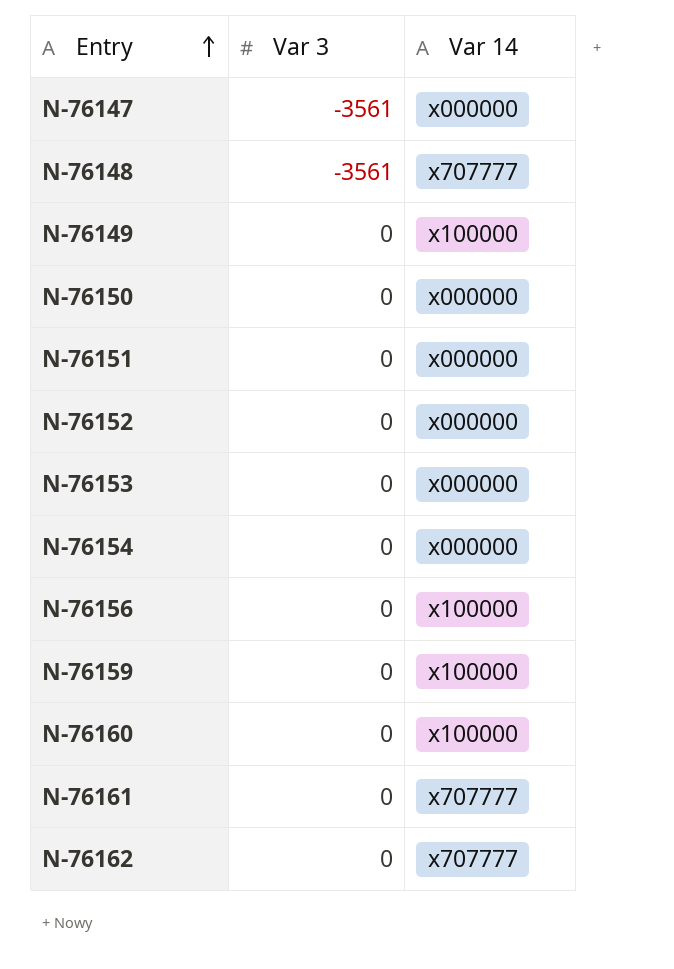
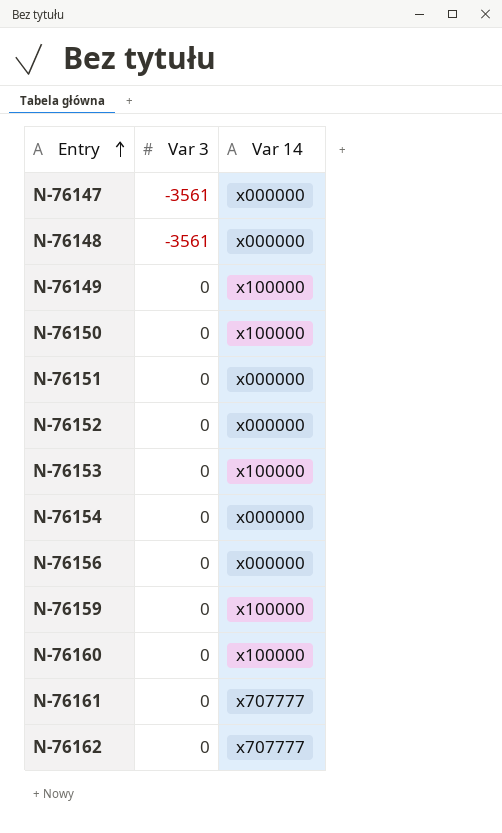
N-76148 | Var 14: x707777 -> x000000
N-76150 | Var 14: x000000 -> x100000
N-76153 | Var 14: x000000 -> x100000
N-76156 | Var 14: x100000 -> x000000

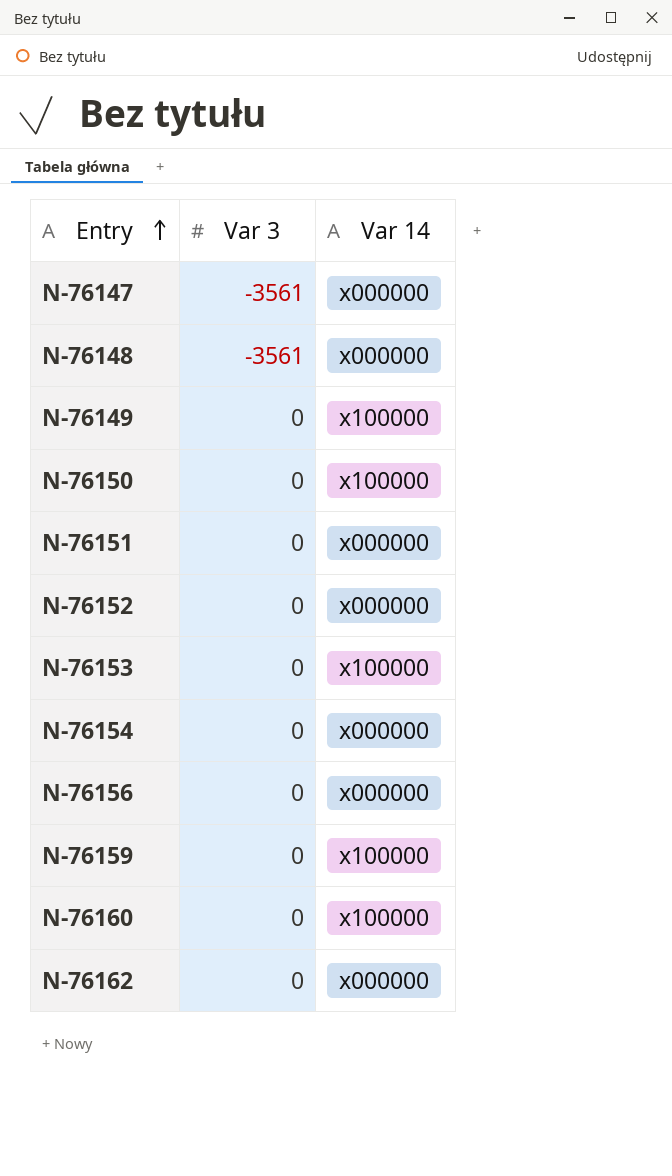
row N-76161: 0 | x707777 -> none
N-76162 | Var 14: x707777 -> x000000

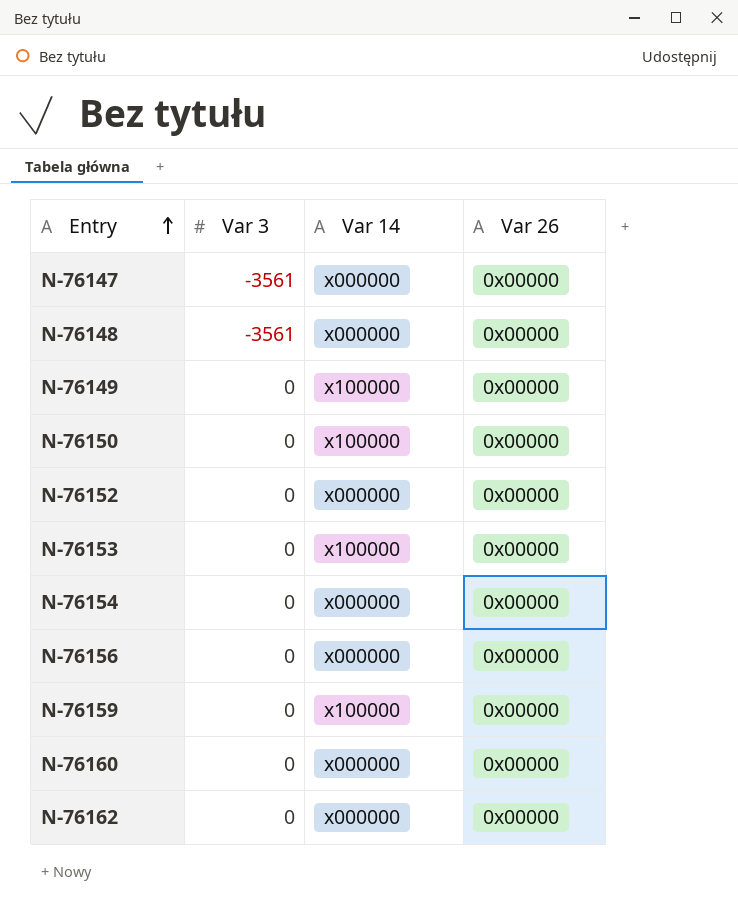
column Var 26 | position: none -> 4
row N-76151: 0 | x000000 -> none
N-76160 | Var 14: x100000 -> x000000

